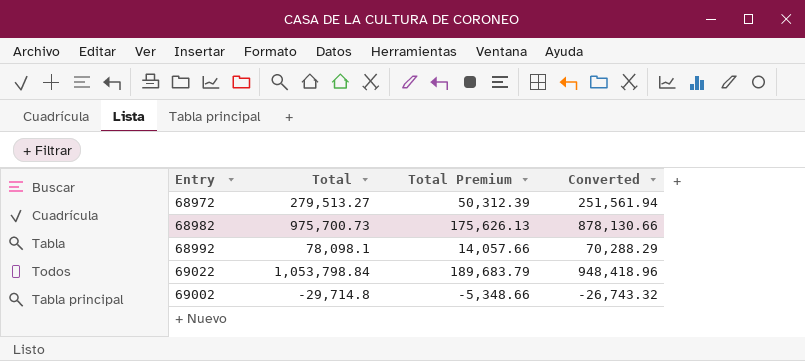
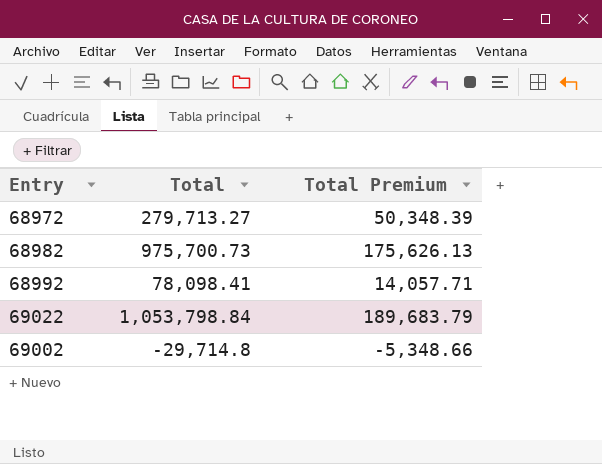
column Converted | formula: [Total] * 0.9 -> none
68972 | Total: 279,513.27 -> 279,713.27
68972 | Total Premium: 50,312.39 -> 50,348.39
68992 | Total: 78,098.1 -> 78,098.41
68992 | Total Premium: 14,057.66 -> 14,057.71

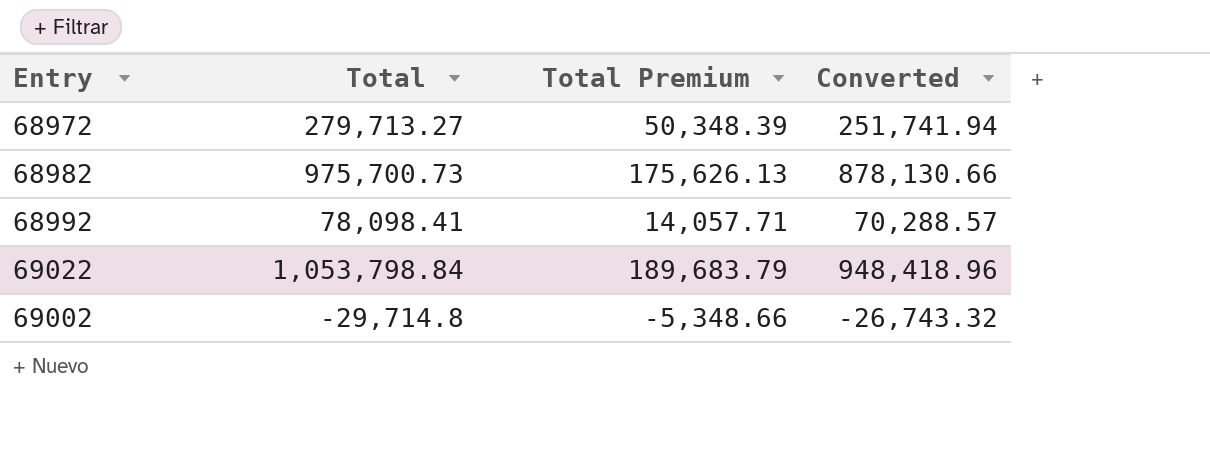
column Converted | formula: none -> [Total] * 0.9

